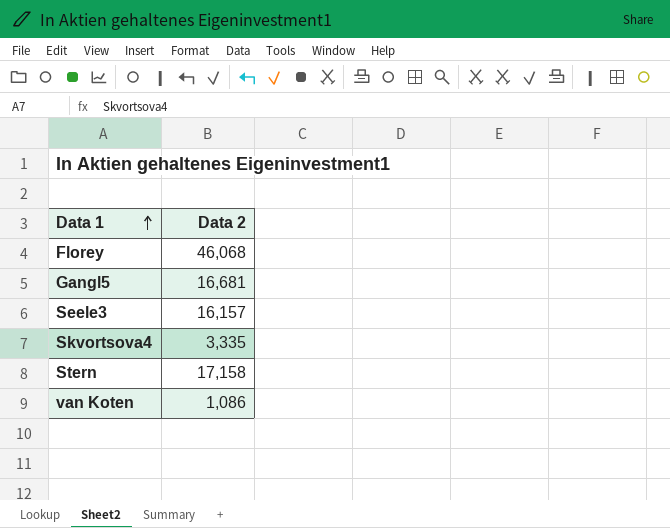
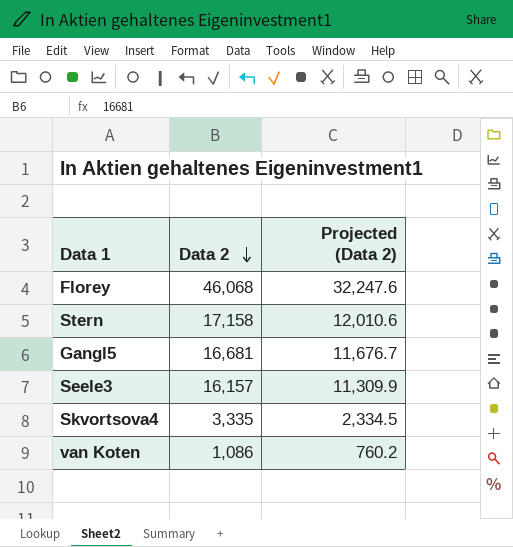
row order: Data 1 ascending -> Data 2 descending
column Projected (Data 2) | formula: none -> [Data 2] * 0.7

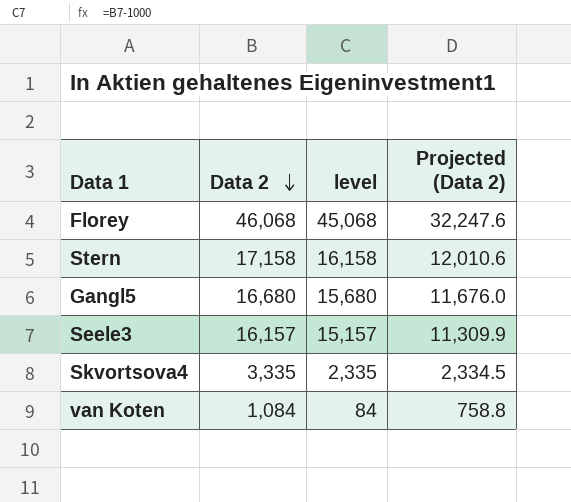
column level | formula: none -> [Data 2] - 1000
Gangl5 | Data 2: 16,681 -> 16,680
Gangl5 | Projected (Data 2): 11,676.7 -> 11,676.0
van Koten | Data 2: 1,086 -> 1,084
van Koten | Projected (Data 2): 760.2 -> 758.8

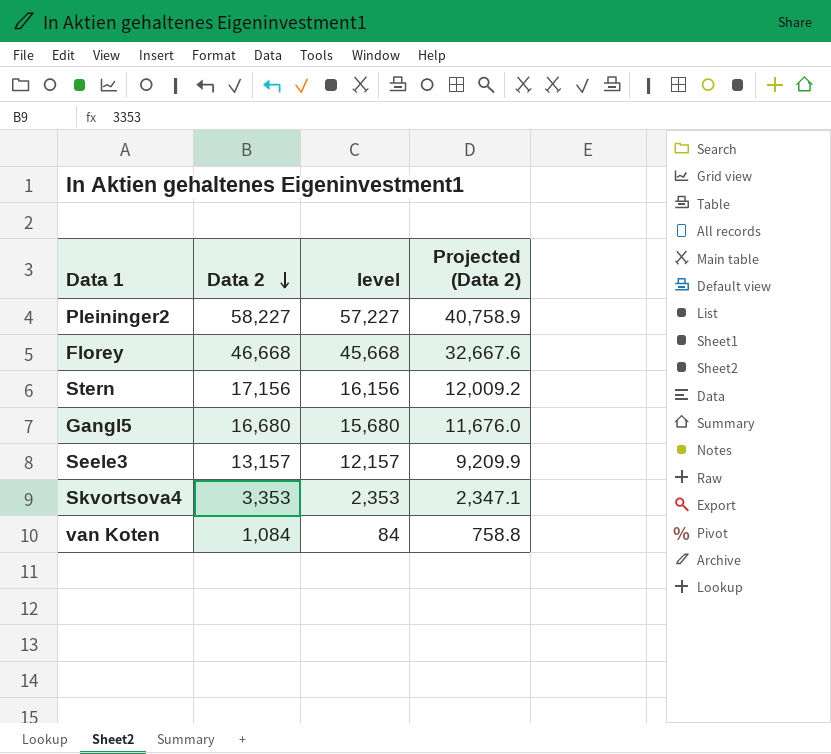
row Pleininger2: none -> 58,227 | 57,227 | 40,758.9
Florey | Data 2: 46,068 -> 46,668
Florey | level: 45,068 -> 45,668
Florey | Projected (Data 2): 32,247.6 -> 32,667.6
Stern | Data 2: 17,158 -> 17,156
Stern | level: 16,158 -> 16,156
Stern | Projected (Data 2): 12,010.6 -> 12,009.2
Seele3 | Data 2: 16,157 -> 13,157
Seele3 | level: 15,157 -> 12,157
Seele3 | Projected (Data 2): 11,309.9 -> 9,209.9
Skvortsova4 | Data 2: 3,335 -> 3,353
Skvortsova4 | level: 2,335 -> 2,353
Skvortsova4 | Projected (Data 2): 2,334.5 -> 2,347.1

